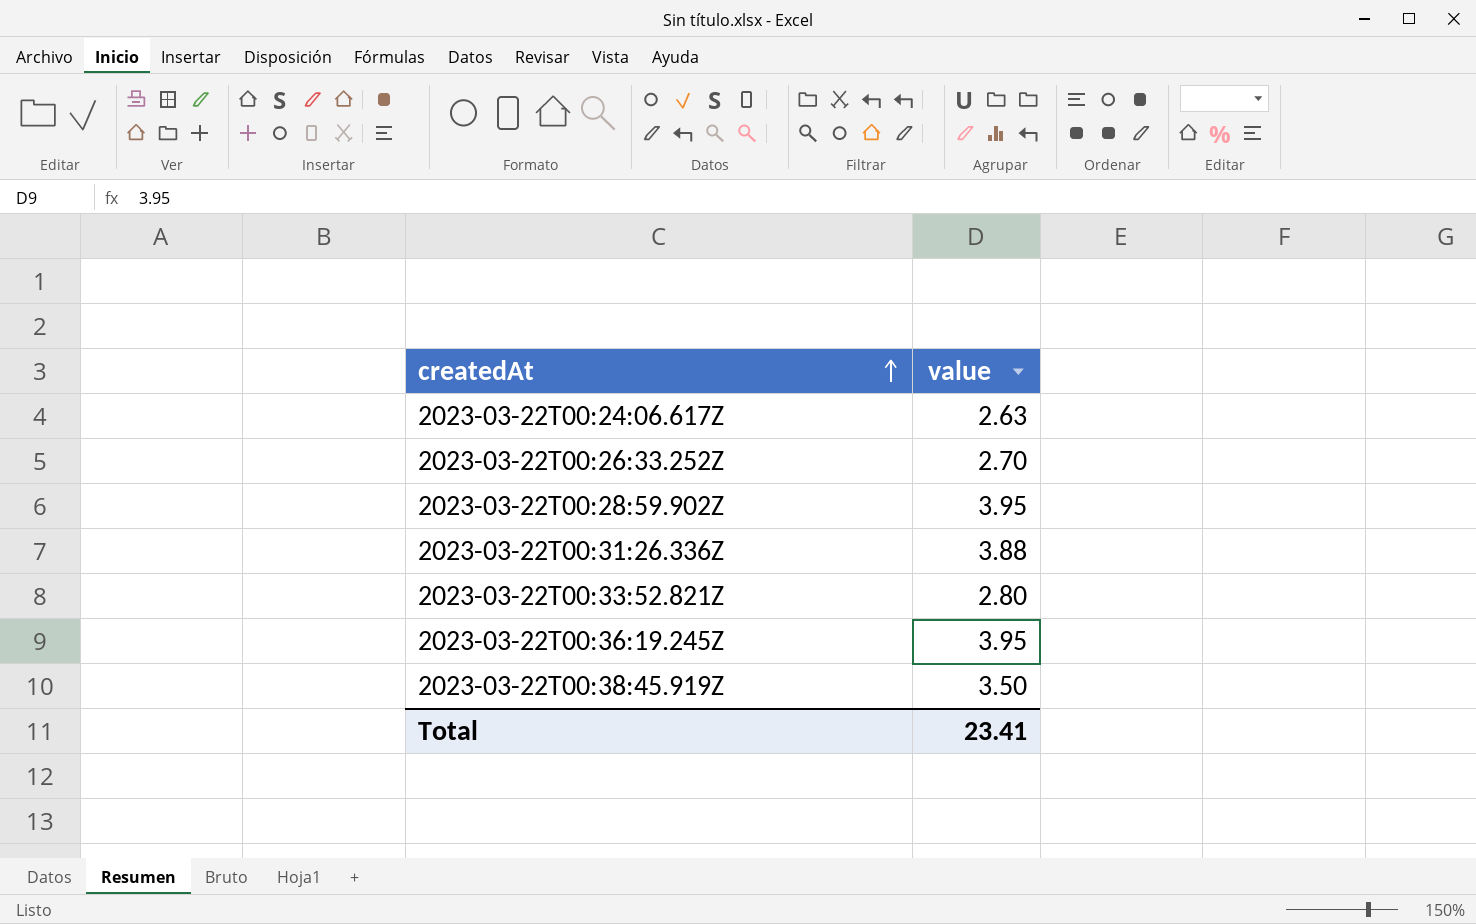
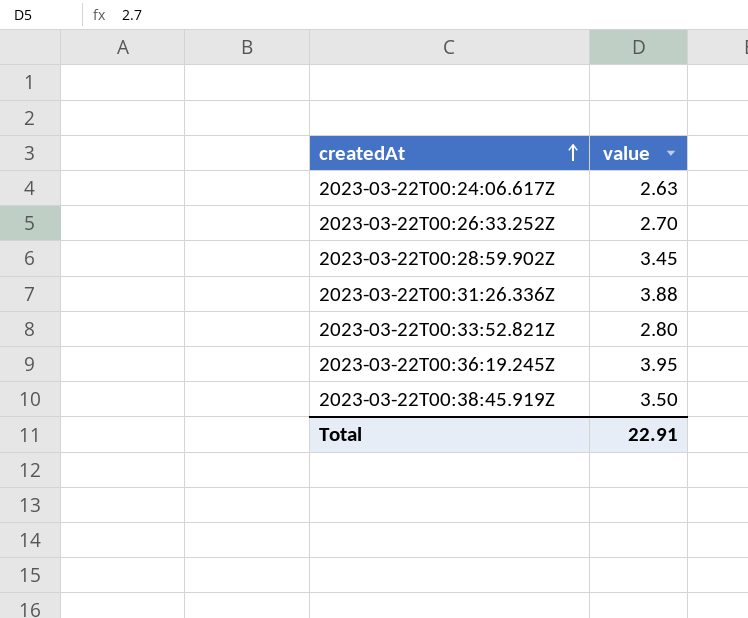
2023-03-22T00:28:59.902Z | value: 3.95 -> 3.45
Total | value: 23.41 -> 22.91

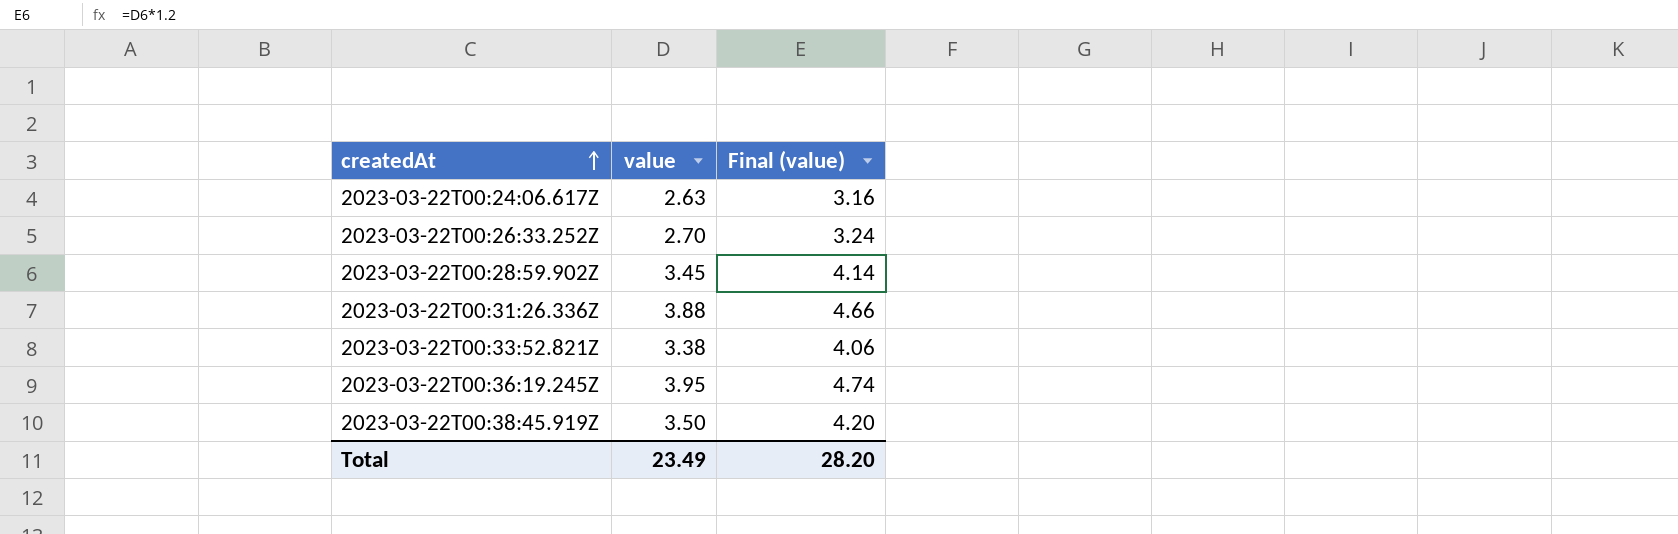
column Final (value) | formula: none -> [value] * 1.2
2023-03-22T00:33:52.821Z | value: 2.80 -> 3.38
Total | value: 22.91 -> 23.49

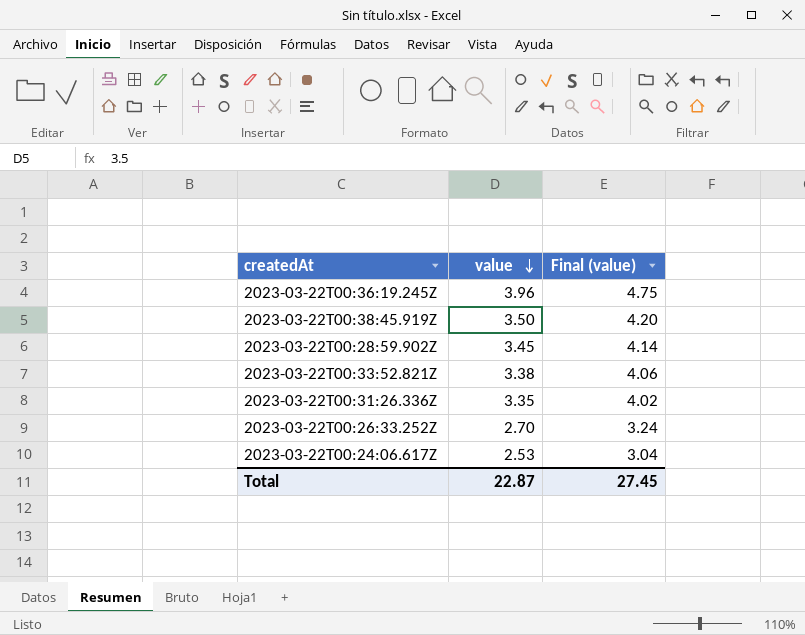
row order: createdAt ascending -> value descending
2023-03-22T00:36:19.245Z | value: 3.95 -> 3.96
2023-03-22T00:36:19.245Z | Final (value): 4.74 -> 4.75
2023-03-22T00:31:26.336Z | value: 3.88 -> 3.35
2023-03-22T00:31:26.336Z | Final (value): 4.66 -> 4.02
2023-03-22T00:24:06.617Z | value: 2.63 -> 2.53
2023-03-22T00:24:06.617Z | Final (value): 3.16 -> 3.04
Total | value: 23.49 -> 22.87
Total | Final (value): 28.20 -> 27.45

